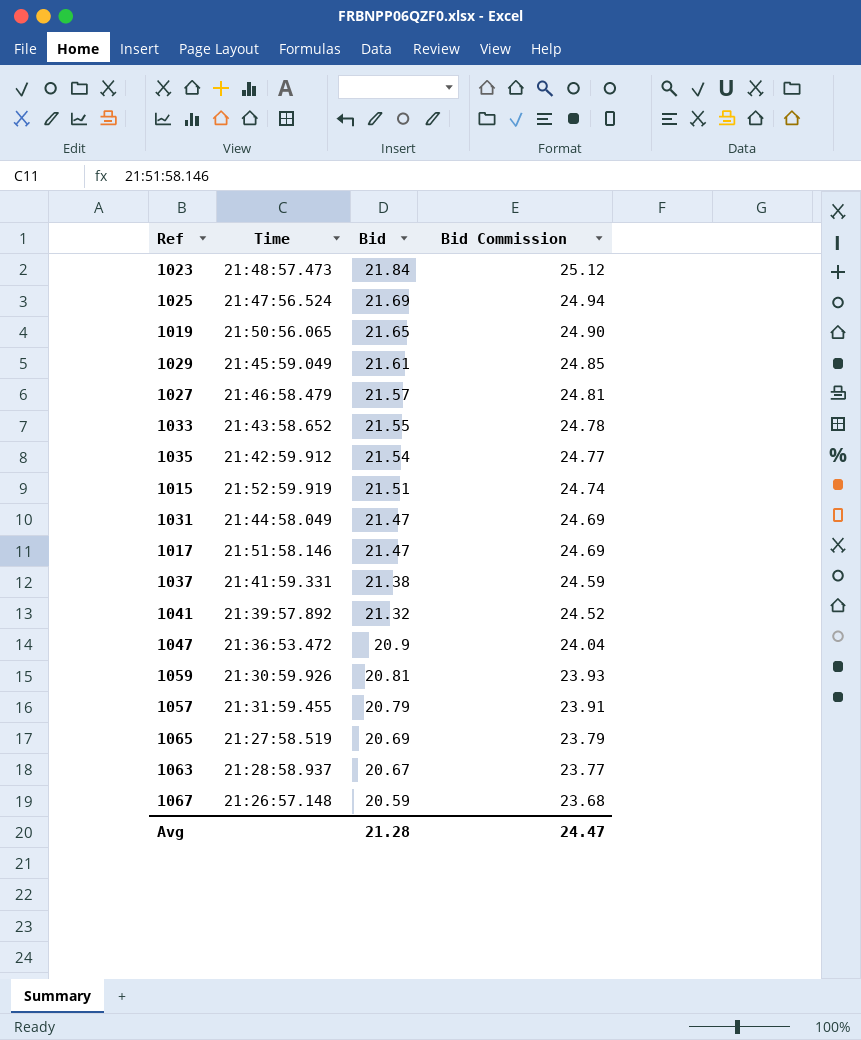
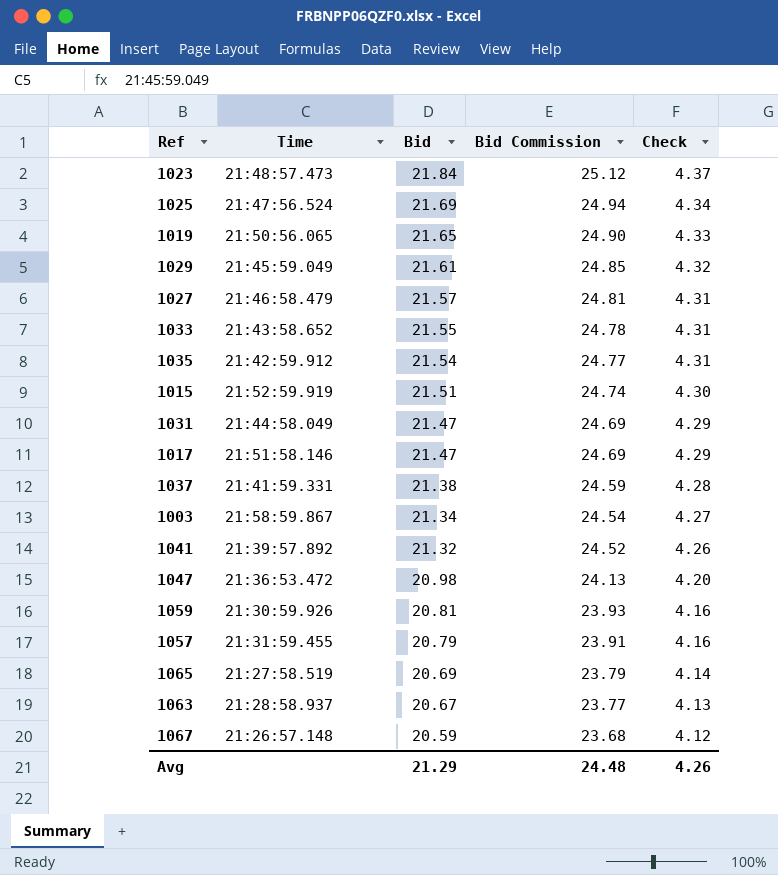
column Check | formula: none -> [Bid] * 0.2
row 1003: none -> 21:58:59.867 | 21.34 | 24.54 | 4.27
1047 | Bid: 20.9 -> 20.98
1047 | Bid Commission: 24.04 -> 24.13
Avg | Bid: 21.28 -> 21.29
Avg | Bid Commission: 24.47 -> 24.48

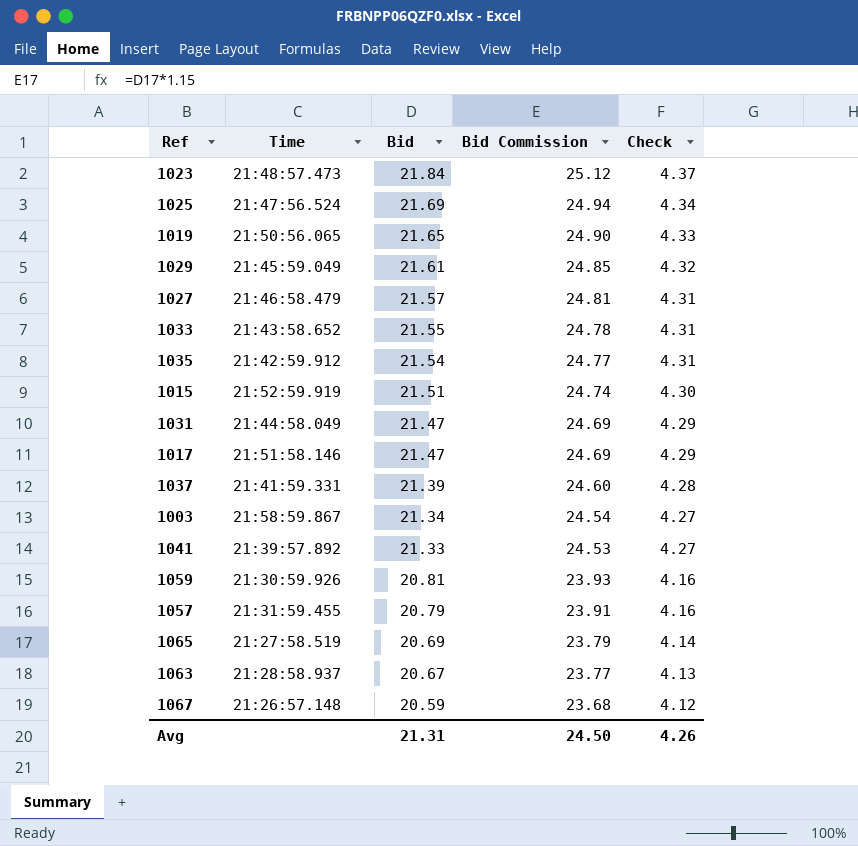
row 1047: 21:36:53.472 | 20.98 | 24.13 | 4.20 -> none
1037 | Bid: 21.38 -> 21.39
1037 | Bid Commission: 24.59 -> 24.60
1041 | Bid: 21.32 -> 21.33
1041 | Bid Commission: 24.52 -> 24.53
1041 | Check: 4.26 -> 4.27
Avg | Bid: 21.29 -> 21.31
Avg | Bid Commission: 24.48 -> 24.50

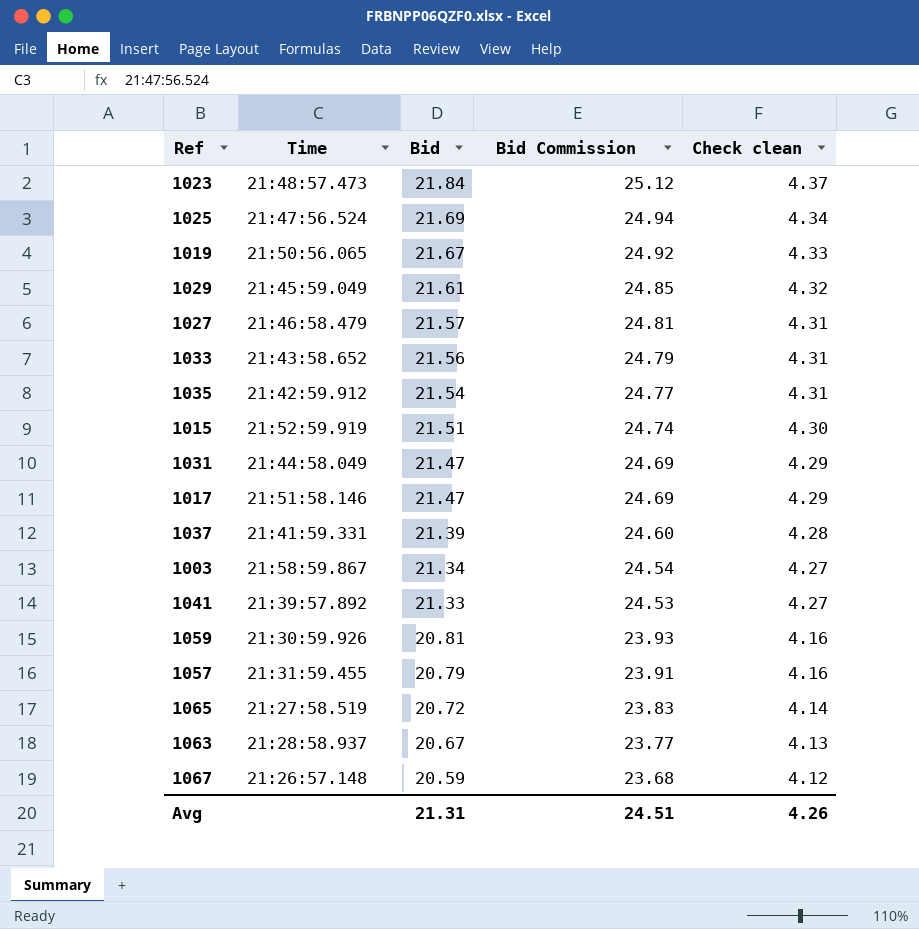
column name: Check -> Check clean
1019 | Bid: 21.65 -> 21.67
1019 | Bid Commission: 24.90 -> 24.92
1033 | Bid: 21.55 -> 21.56
1033 | Bid Commission: 24.78 -> 24.79
1065 | Bid: 20.69 -> 20.72
1065 | Bid Commission: 23.79 -> 23.83
Avg | Bid Commission: 24.50 -> 24.51

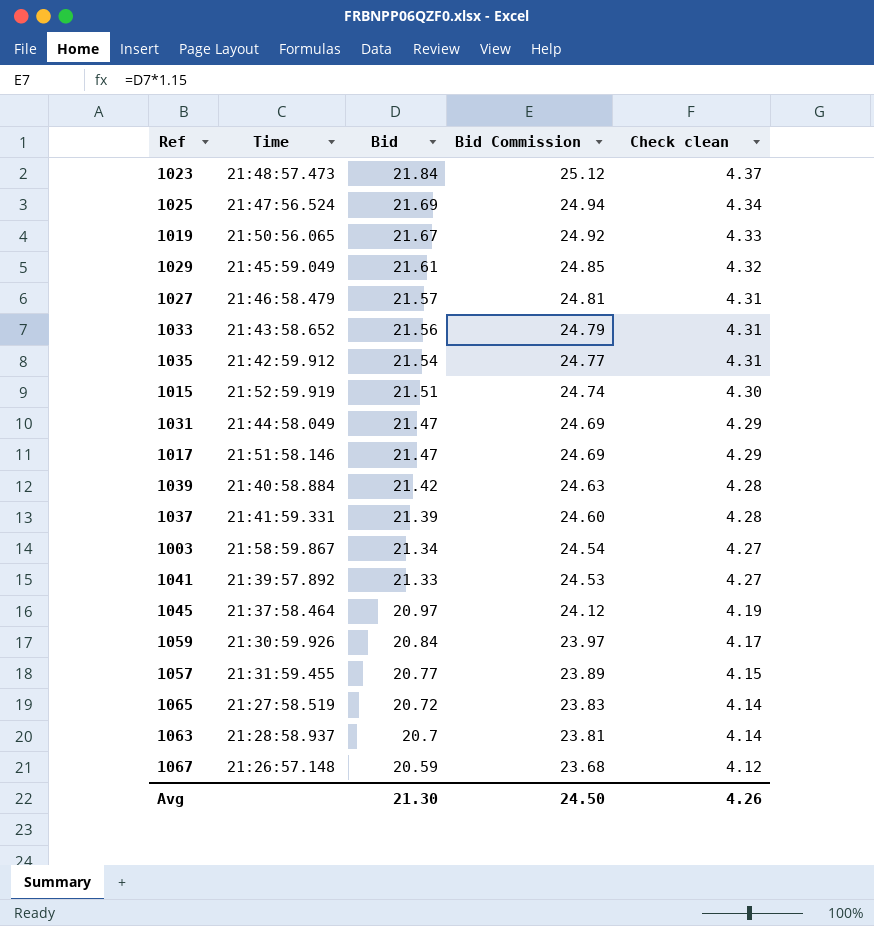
row 1039: none -> 21:40:58.884 | 21.42 | 24.63 | 4.28
row 1045: none -> 21:37:58.464 | 20.97 | 24.12 | 4.19
1059 | Bid: 20.81 -> 20.84
1059 | Bid Commission: 23.93 -> 23.97
1059 | Check clean: 4.16 -> 4.17
1057 | Bid: 20.79 -> 20.77
1057 | Bid Commission: 23.91 -> 23.89
1057 | Check clean: 4.16 -> 4.15
1063 | Bid: 20.67 -> 20.7
1063 | Bid Commission: 23.77 -> 23.81
1063 | Check clean: 4.13 -> 4.14
Avg | Bid: 21.31 -> 21.30
Avg | Bid Commission: 24.51 -> 24.50

